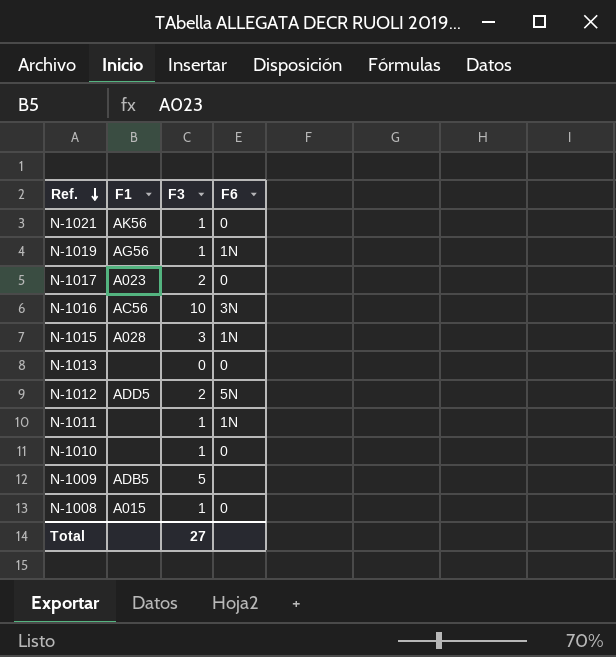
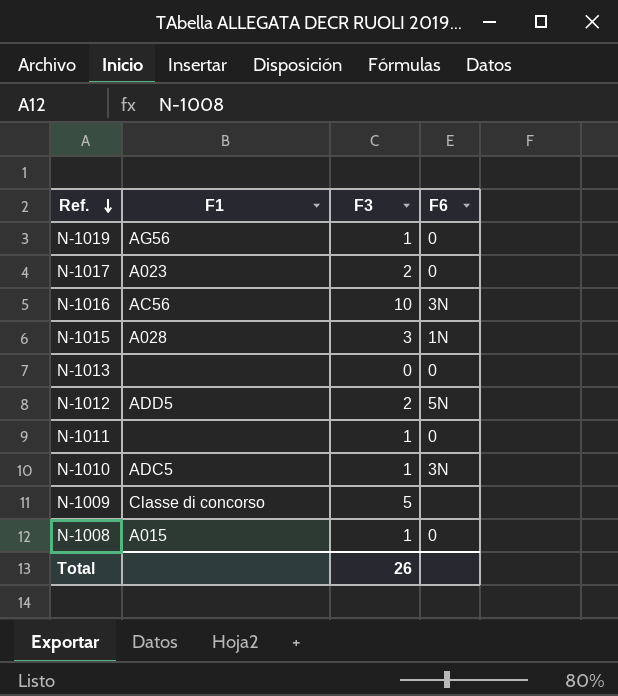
row N-1021: AK56 | 1 | 0 -> none
N-1019 | F6: 1N -> 0
N-1011 | F6: 1N -> 0
N-1010 | F1: none -> ADC5
N-1010 | F6: 0 -> 3N
N-1009 | F1: ADB5 -> Classe di concorso
Total | F3: 27 -> 26

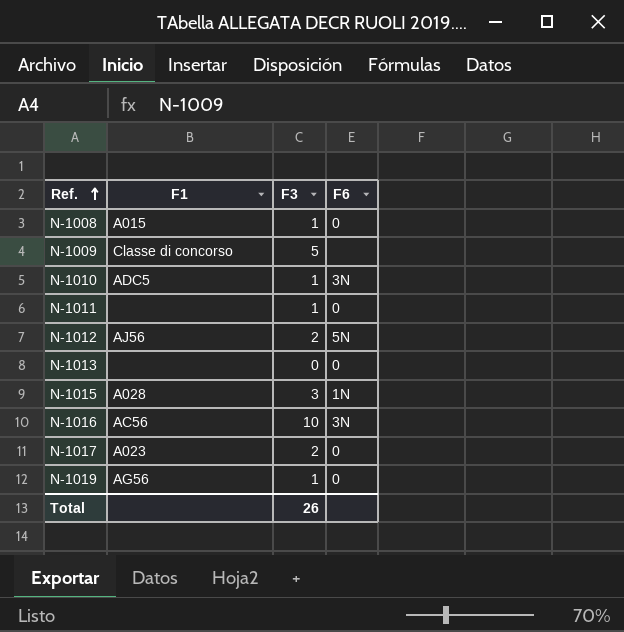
row order: Ref. descending -> Ref. ascending
N-1012 | F1: ADD5 -> AJ56

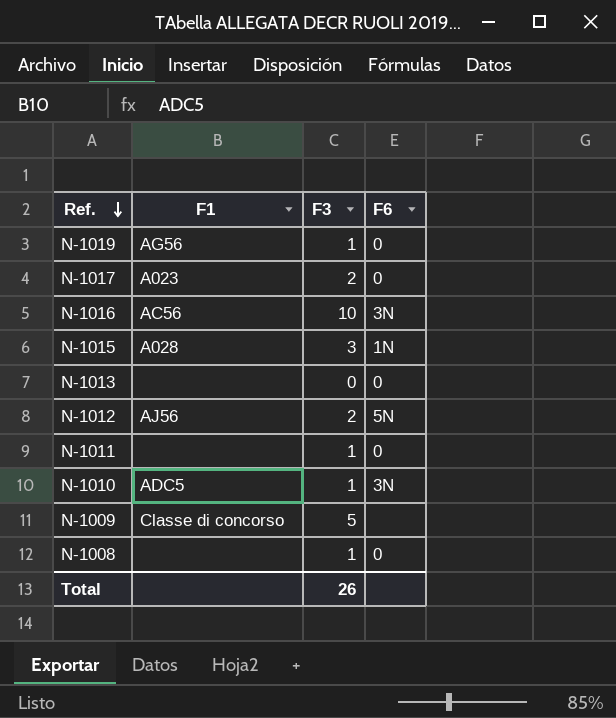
row order: Ref. ascending -> Ref. descending
N-1008 | F1: A015 -> none

